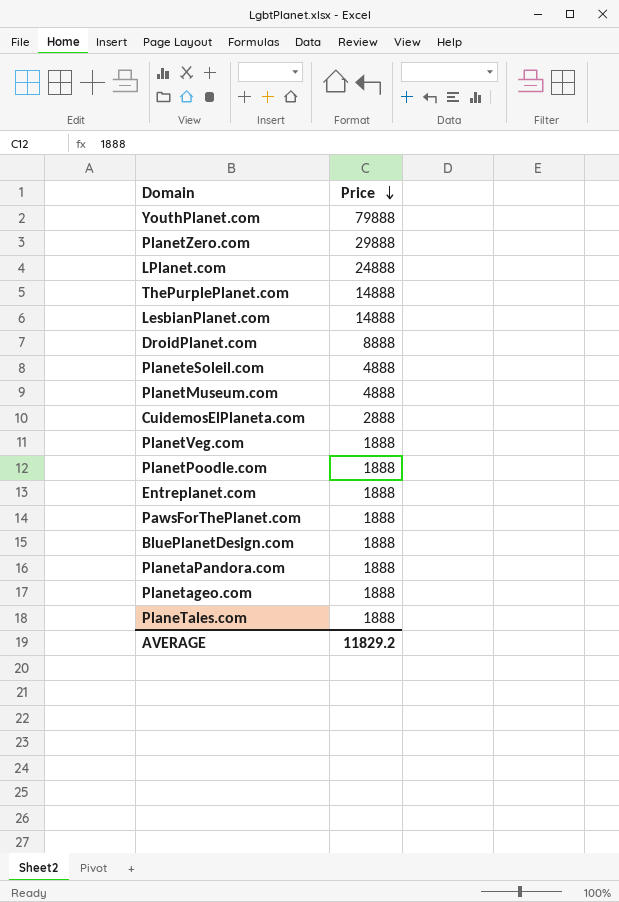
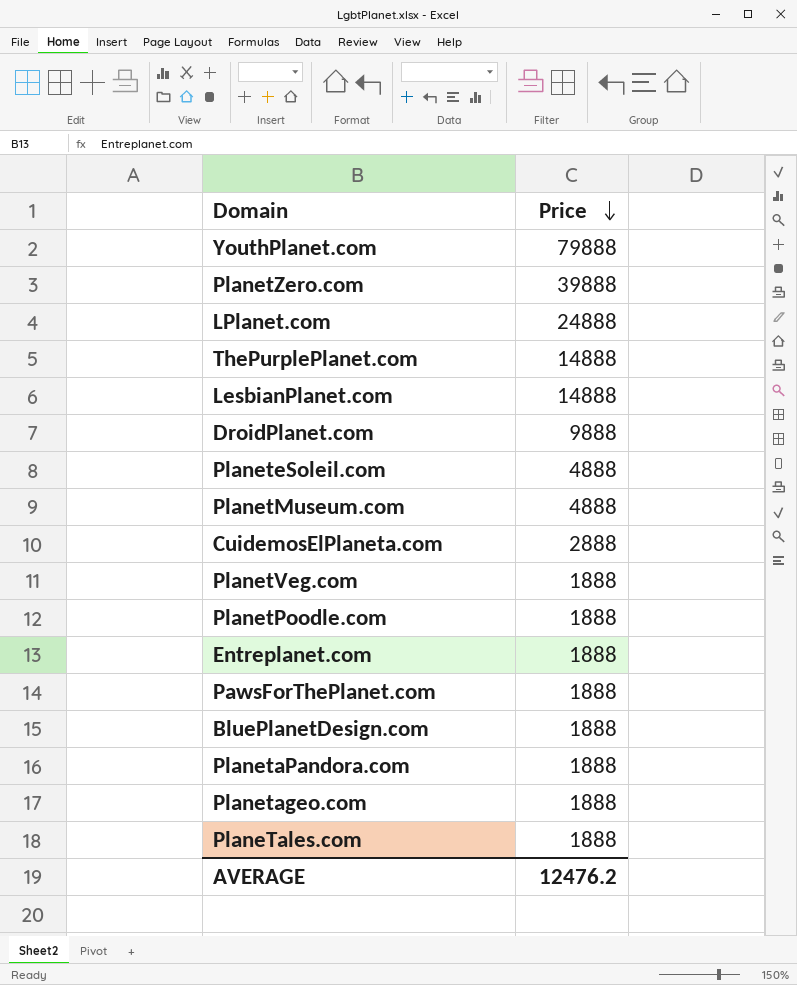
PlanetZero.com | Price: 29888 -> 39888
DroidPlanet.com | Price: 8888 -> 9888
AVERAGE | Price: 11829.2 -> 12476.2

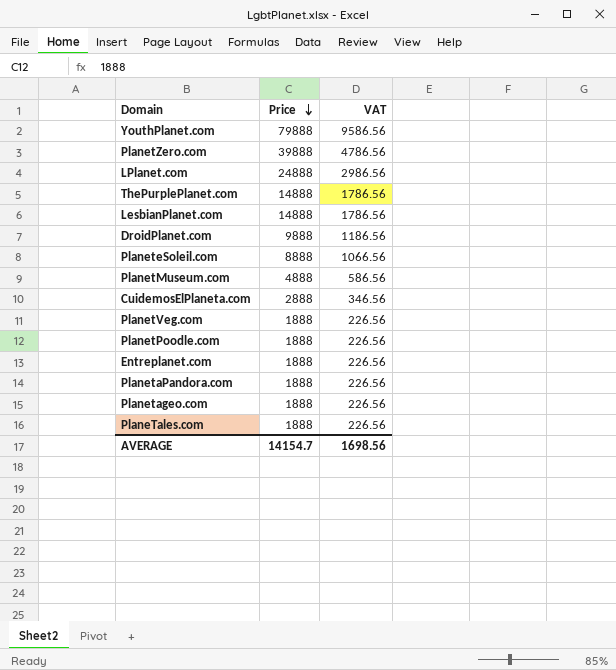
column VAT | formula: none -> [Price] * 0.12
row PawsForThePlanet.com: 1888 -> none
row BluePlanetDesign.com: 1888 -> none
PlaneteSoleil.com | Price: 4888 -> 8888
AVERAGE | Price: 12476.2 -> 14154.7

